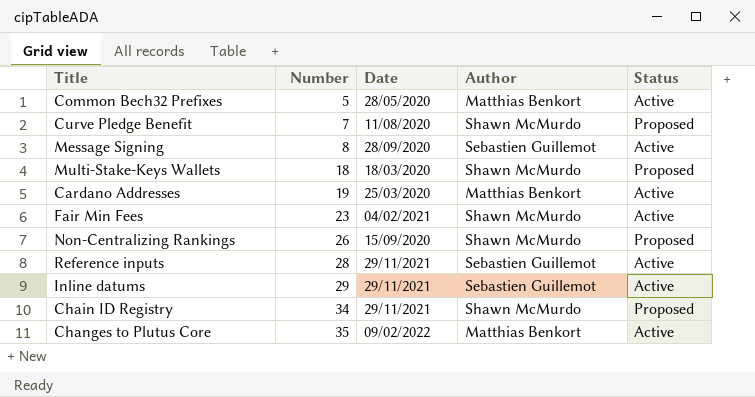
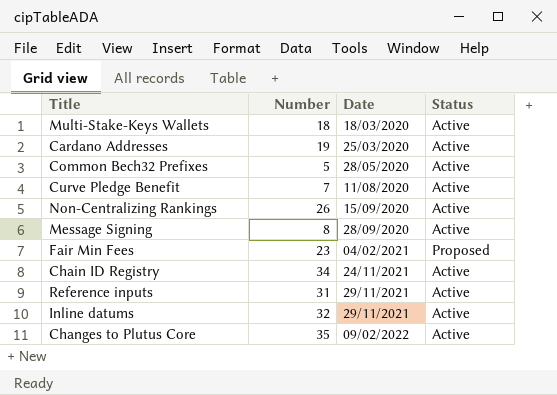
row order: Number ascending -> Date ascending
column Author | position: 4 -> none
Multi-Stake-Keys Wallets | Status: Proposed -> Active
Curve Pledge Benefit | Status: Proposed -> Active
Non-Centralizing Rankings | Status: Proposed -> Active
Fair Min Fees | Status: Active -> Proposed
Chain ID Registry | Date: 29/11/2021 -> 24/11/2021
Chain ID Registry | Status: Proposed -> Active
Reference inputs | Number: 28 -> 31
Inline datums | Number: 29 -> 32

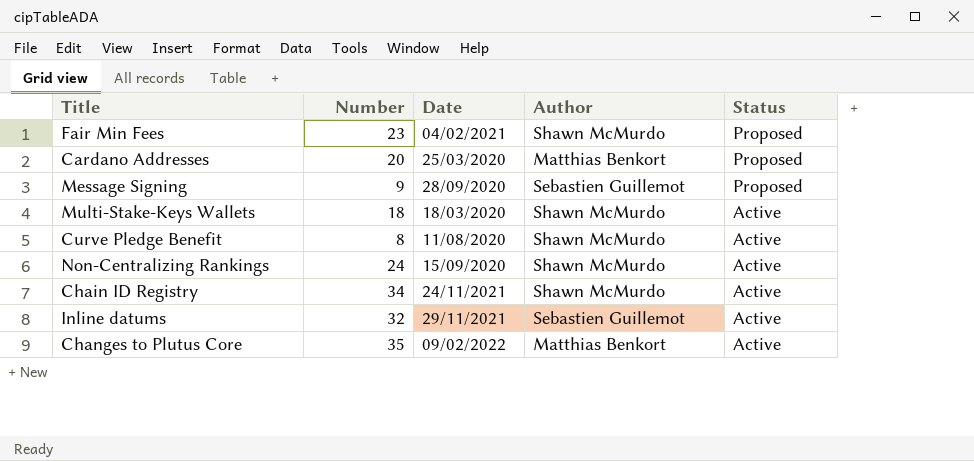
row order: Date ascending -> Status descending
column Author | position: none -> 4
row Common Bech32 Prefixes: 5 | 28/05/2020 | Active -> none
row Reference inputs: 31 | 29/11/2021 | Active -> none
Cardano Addresses | Number: 19 -> 20
Cardano Addresses | Status: Active -> Proposed
Message Signing | Number: 8 -> 9
Message Signing | Status: Active -> Proposed
Curve Pledge Benefit | Number: 7 -> 8
Non-Centralizing Rankings | Number: 26 -> 24

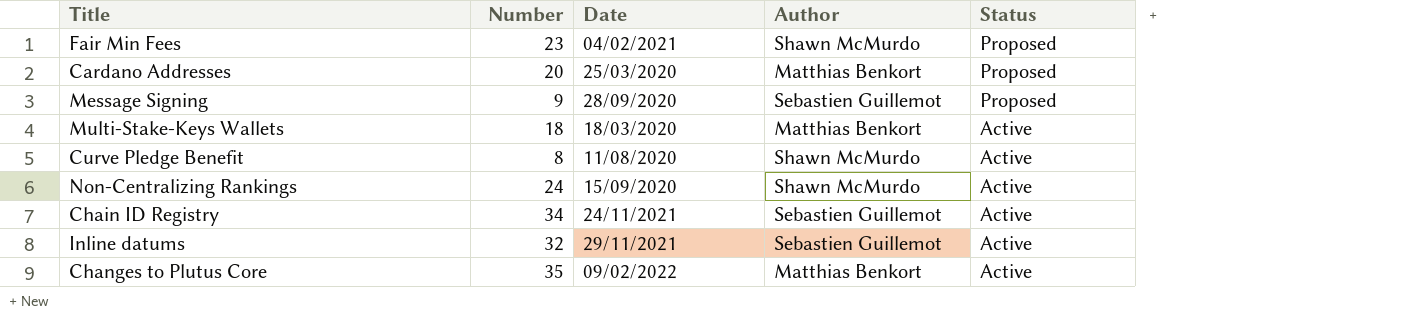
Multi-Stake-Keys Wallets | Author: Shawn McMurdo -> Matthias Benkort
Chain ID Registry | Author: Shawn McMurdo -> Sebastien Guillemot

